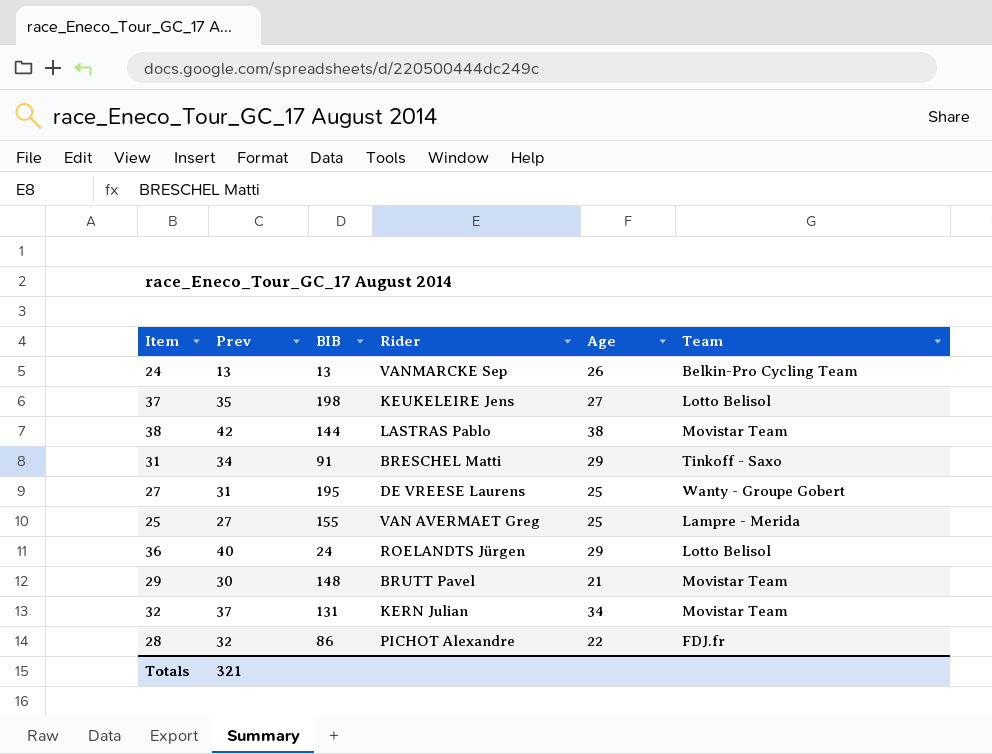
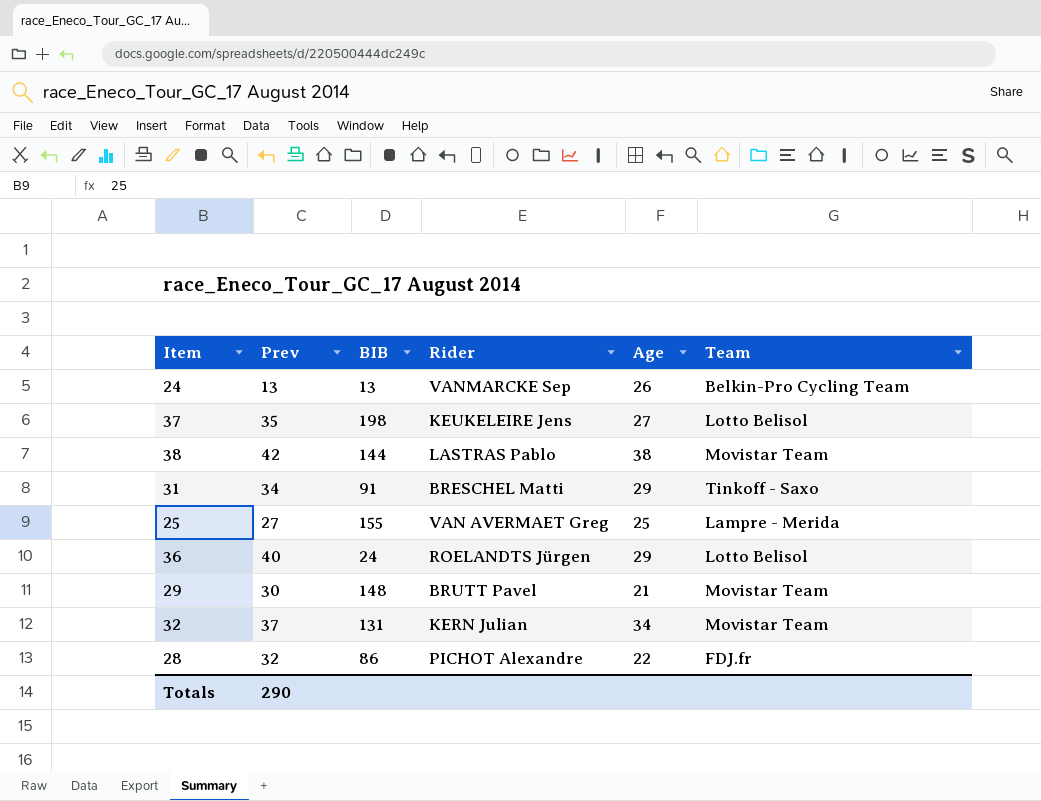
row 27: 31 | 195 | DE VREESE Laurens | 25 | Wanty - Groupe Gobert -> none
Totals | Prev: 321 -> 290

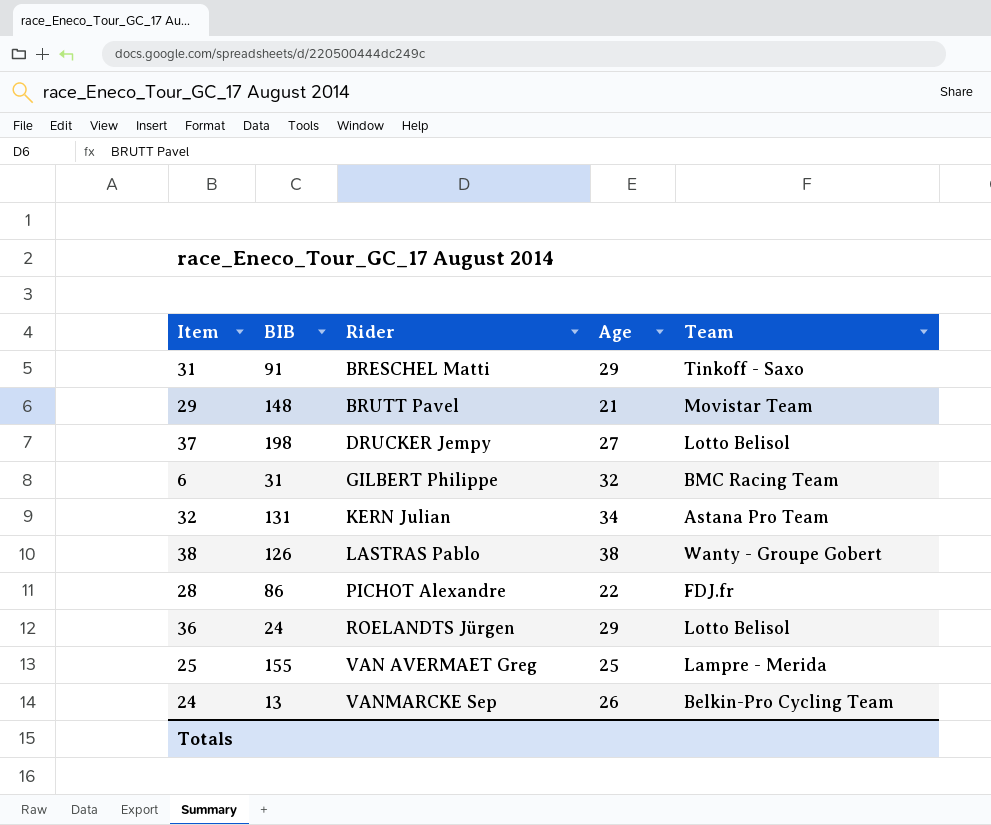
row order: none -> Rider ascending
column Prev | position: 2 -> none
37 | Rider: KEUKELEIRE Jens -> DRUCKER Jempy
row 6: none -> 31 | GILBERT Philippe | 32 | BMC Racing Team
32 | Team: Movistar Team -> Astana Pro Team
38 | BIB: 144 -> 126
38 | Team: Movistar Team -> Wanty - Groupe Gobert

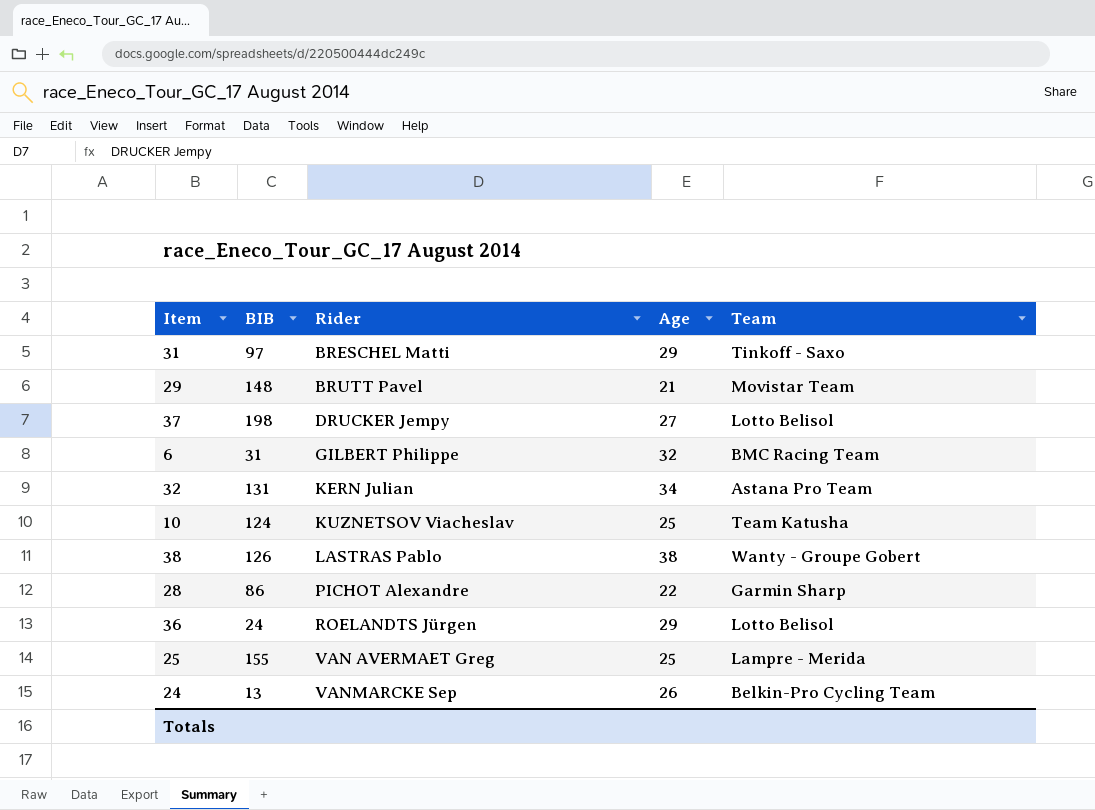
31 | BIB: 91 -> 97
row 10: none -> 124 | KUZNETSOV Viacheslav | 25 | Team Katusha
28 | Team: FDJ.fr -> Garmin Sharp

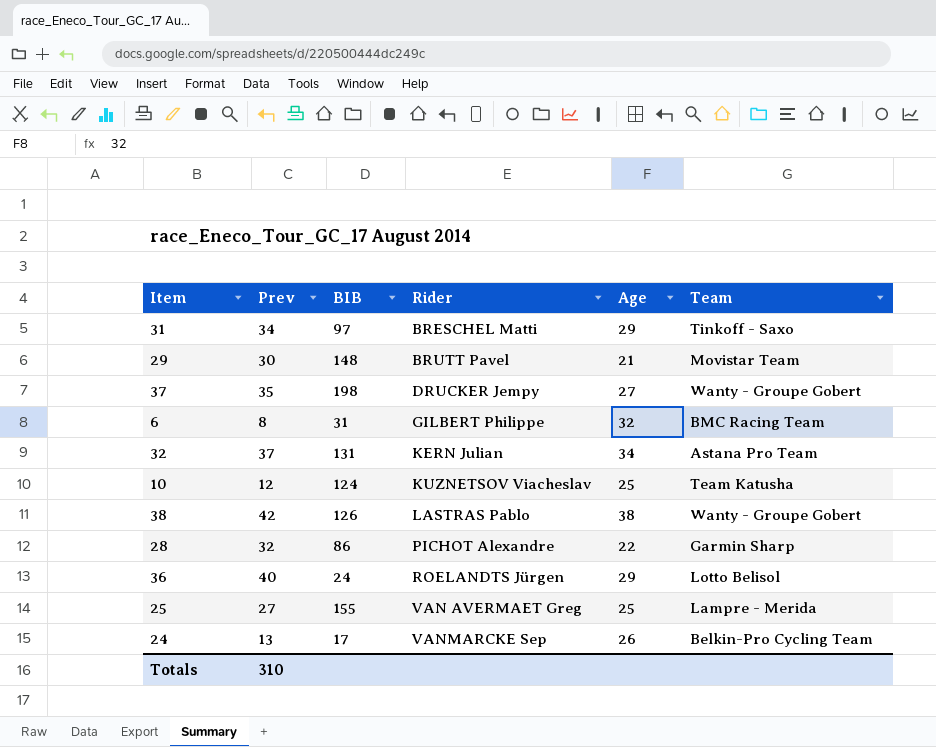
column Prev | position: none -> 2
37 | Team: Lotto Belisol -> Wanty - Groupe Gobert
24 | BIB: 13 -> 17

